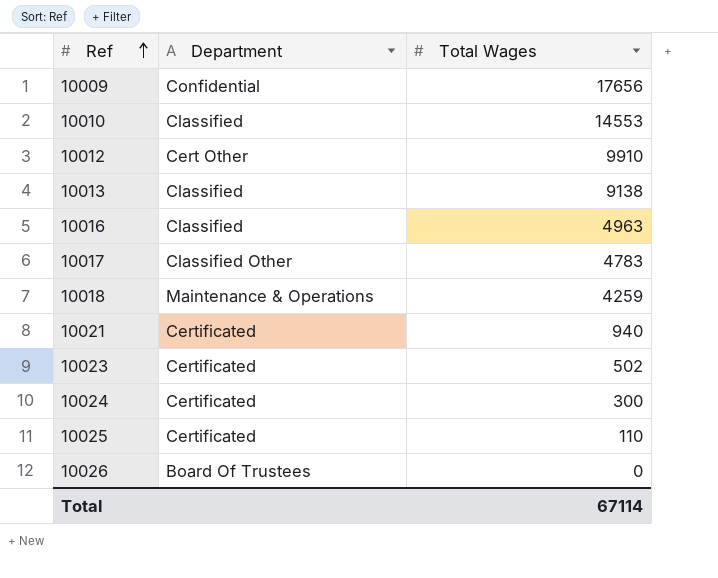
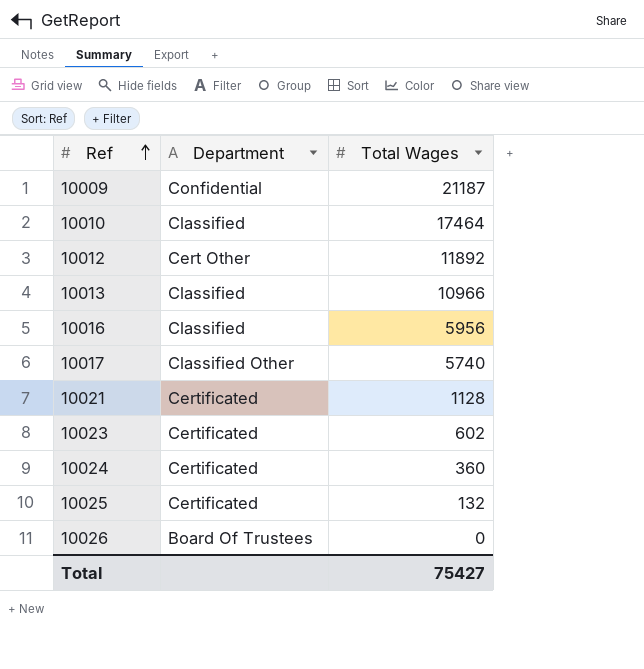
row 10018: Maintenance & Operations | 4259 -> none
10009 | Total Wages: 17656 -> 21187
10010 | Total Wages: 14553 -> 17464
10012 | Total Wages: 9910 -> 11892
10013 | Total Wages: 9138 -> 10966
10016 | Total Wages: 4963 -> 5956
10017 | Total Wages: 4783 -> 5740
10021 | Total Wages: 940 -> 1128
10023 | Total Wages: 502 -> 602
10024 | Total Wages: 300 -> 360
10025 | Total Wages: 110 -> 132
Total | Total Wages: 67114 -> 75427

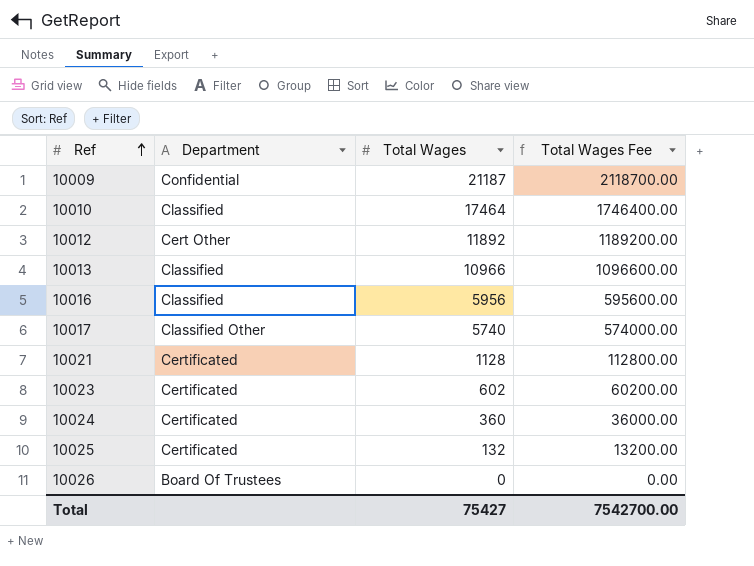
column Total Wages Fee | formula: none -> [Total Wages] * 100

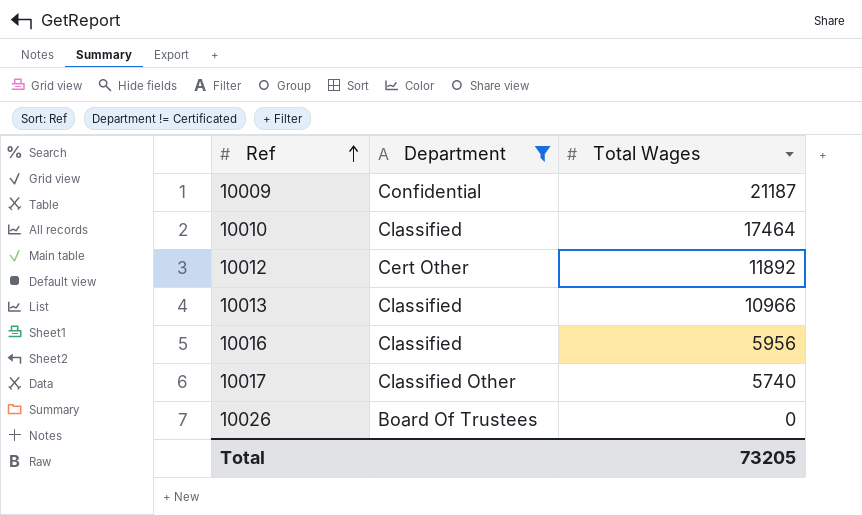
filter: none -> Department != Certificated
column Total Wages Fee | formula: [Total Wages] * 100 -> none
Total | Total Wages: 75427 -> 73205

